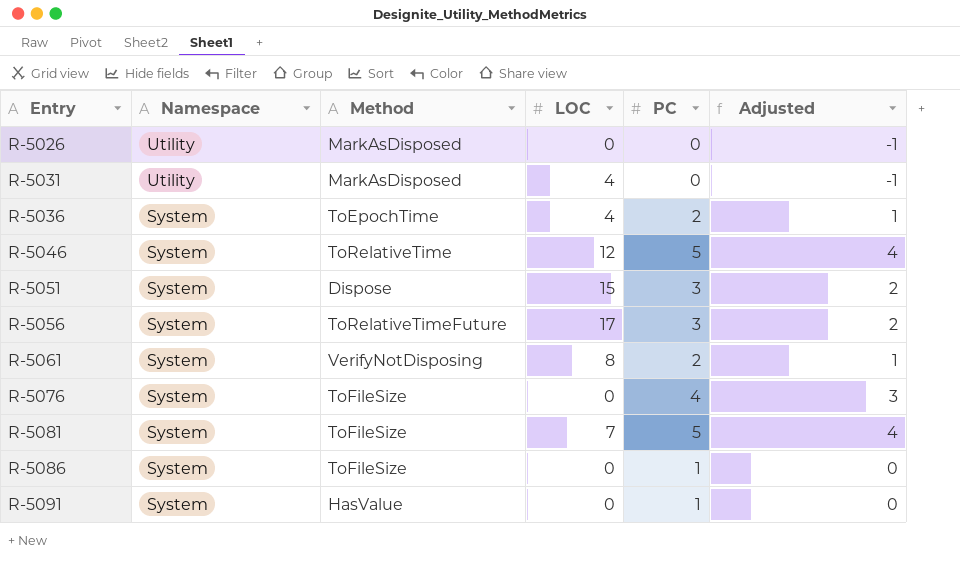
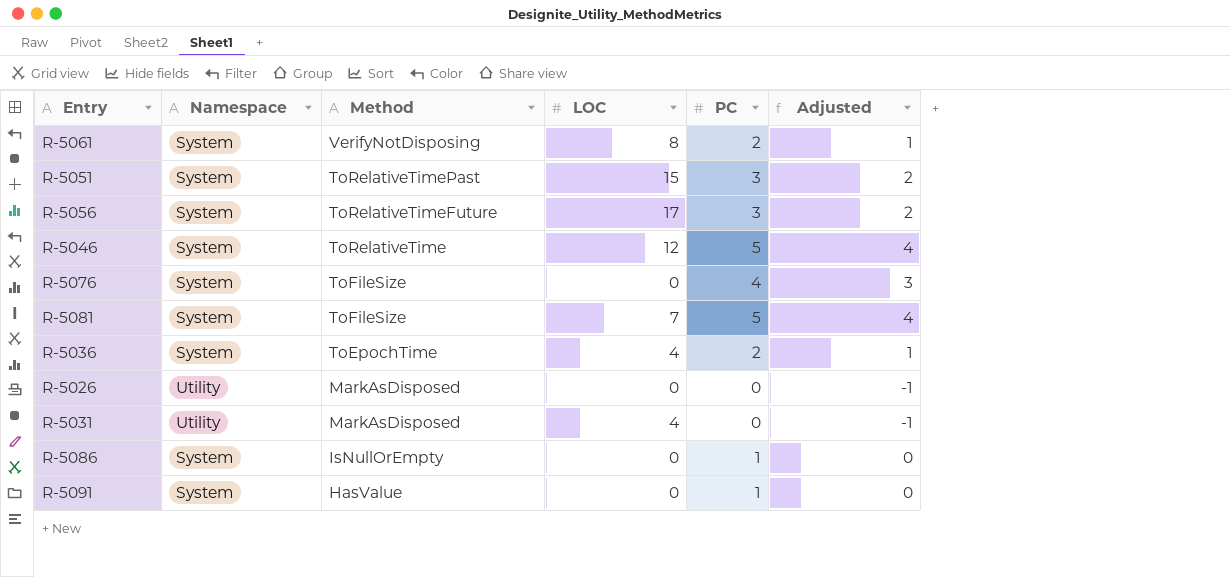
row order: Entry ascending -> Method descending
R-5051 | Method: Dispose -> ToRelativeTimePast
R-5086 | Method: ToFileSize -> IsNullOrEmpty

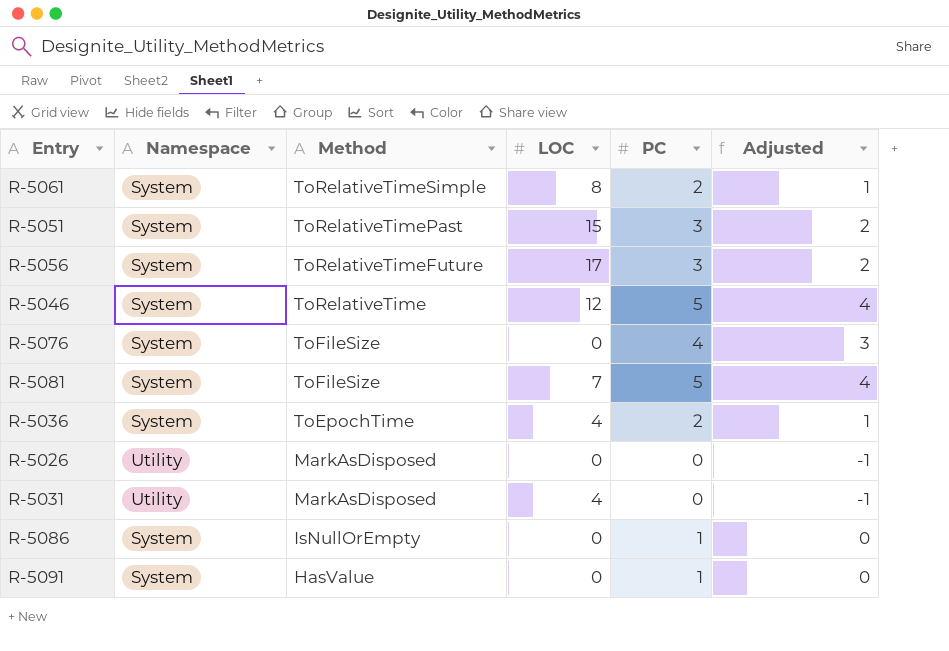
R-5061 | Method: VerifyNotDisposing -> ToRelativeTimeSimple

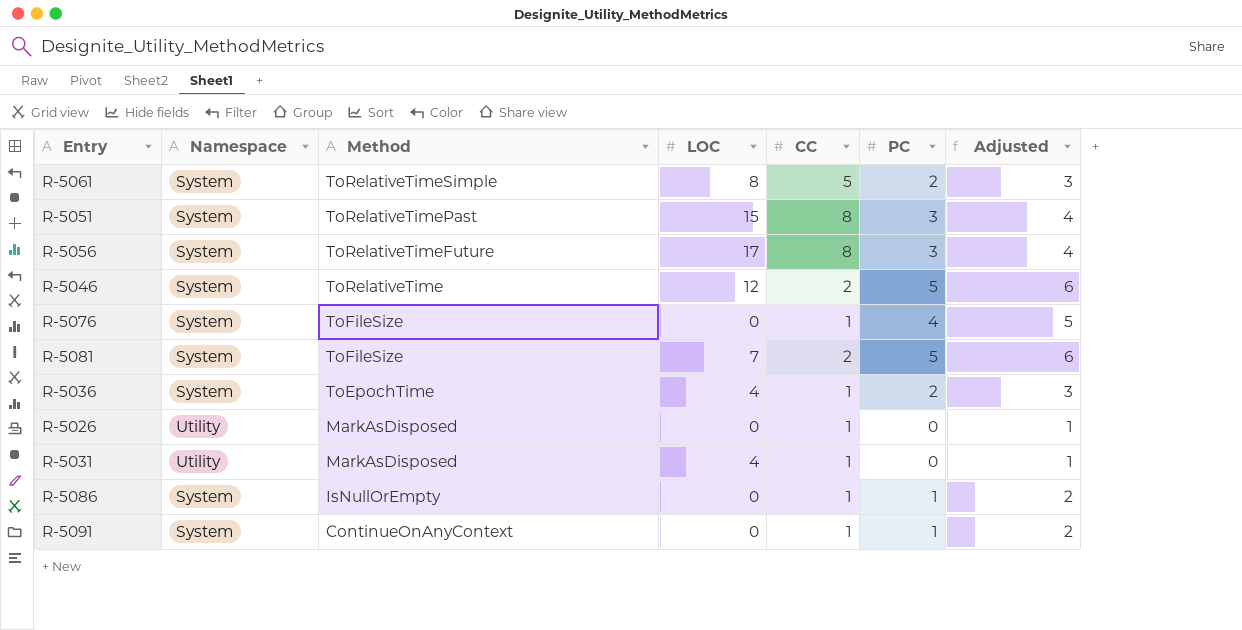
column CC | position: none -> 5
column Adjusted | formula: [PC] - 1 -> [PC] + 1
R-5091 | Method: HasValue -> ContinueOnAnyContext

